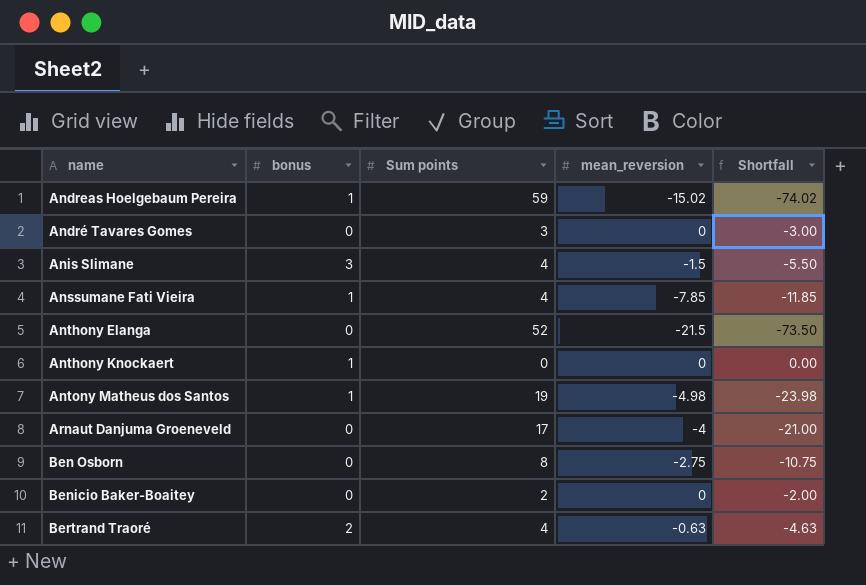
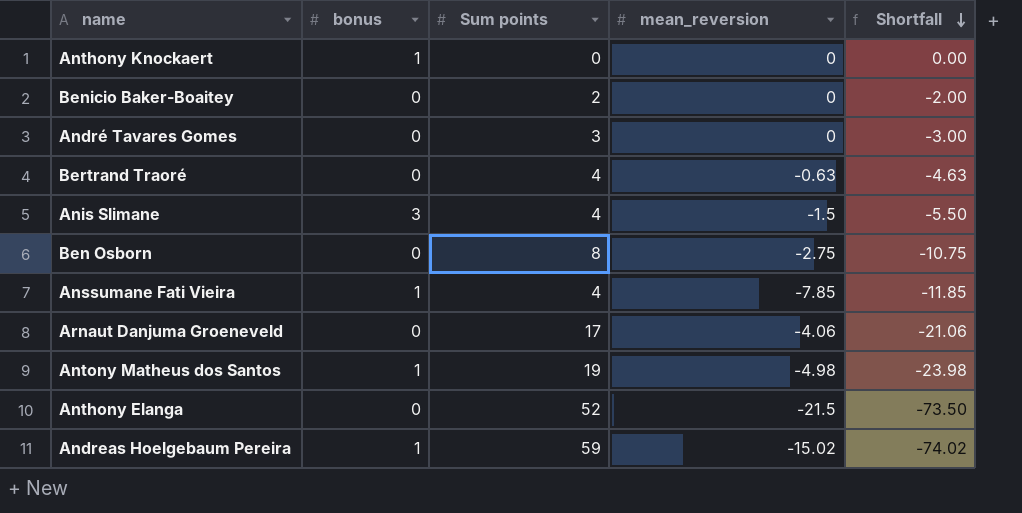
row order: none -> Shortfall descending
Bertrand Traoré | bonus: 2 -> 0
Arnaut Danjuma Groeneveld | mean_reversion: -4 -> -4.06
Arnaut Danjuma Groeneveld | Shortfall: -21.00 -> -21.06

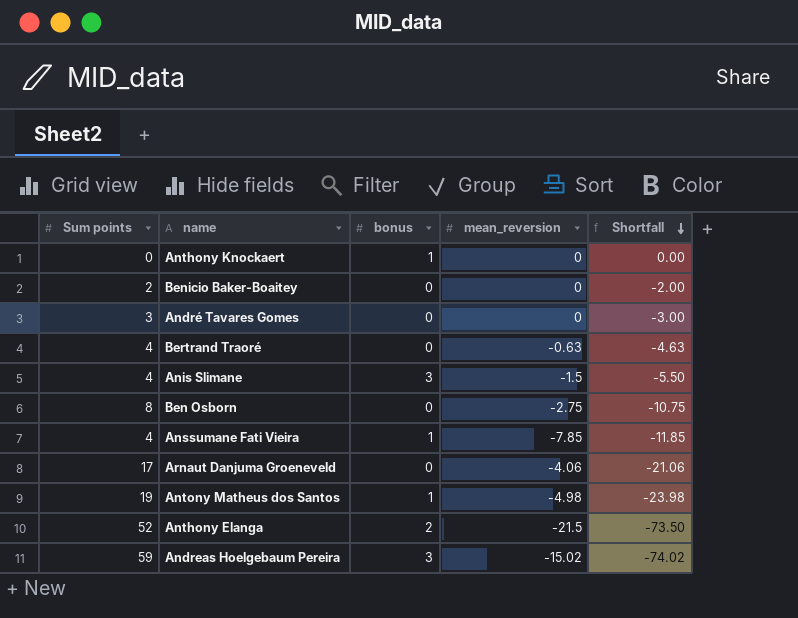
column Sum points | position: 3 -> 1
Anthony Elanga | bonus: 0 -> 2
Andreas Hoelgebaum Pereira | bonus: 1 -> 3

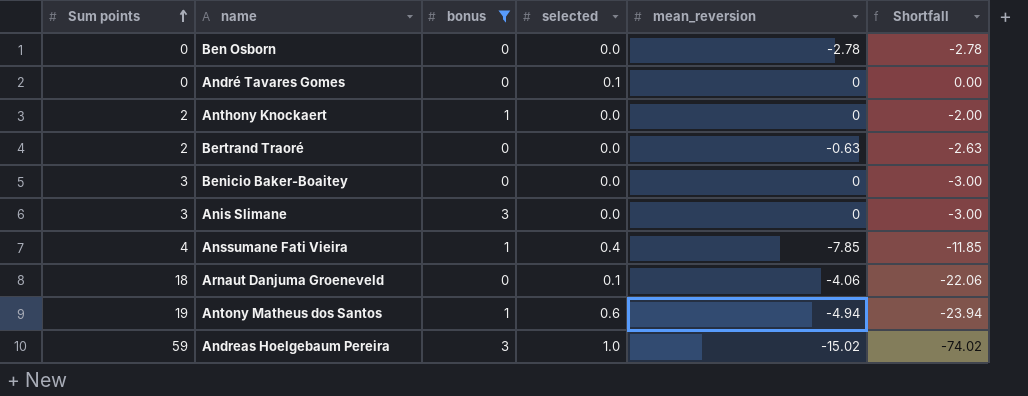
filter: none -> bonus != 2
row order: Shortfall descending -> Sum points ascending
column selected | position: none -> 4
Ben Osborn | Sum points: 8 -> 0
Ben Osborn | mean_reversion: -2.75 -> -2.78
Ben Osborn | Shortfall: -10.75 -> -2.78
André Tavares Gomes | Sum points: 3 -> 0
André Tavares Gomes | Shortfall: -3.00 -> 0.00
Anthony Knockaert | Sum points: 0 -> 2
Anthony Knockaert | Shortfall: 0.00 -> -2.00
Bertrand Traoré | Sum points: 4 -> 2
Bertrand Traoré | Shortfall: -4.63 -> -2.63
Benicio Baker-Boaitey | Sum points: 2 -> 3
Benicio Baker-Boaitey | Shortfall: -2.00 -> -3.00
Anis Slimane | Sum points: 4 -> 3
Anis Slimane | mean_reversion: -1.5 -> 0
Anis Slimane | Shortfall: -5.50 -> -3.00
Arnaut Danjuma Groeneveld | Sum points: 17 -> 18
Arnaut Danjuma Groeneveld | Shortfall: -21.06 -> -22.06
Antony Matheus dos Santos | mean_reversion: -4.98 -> -4.94
Antony Matheus dos Santos | Shortfall: -23.98 -> -23.94

